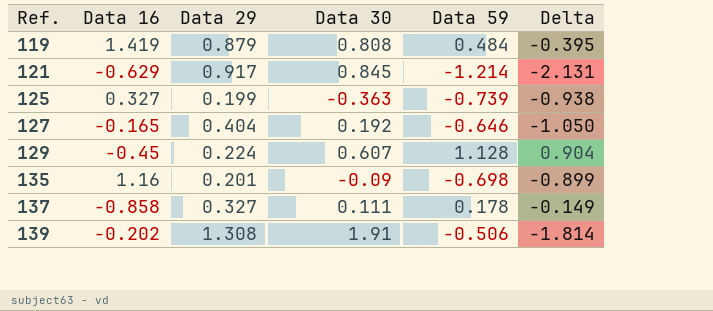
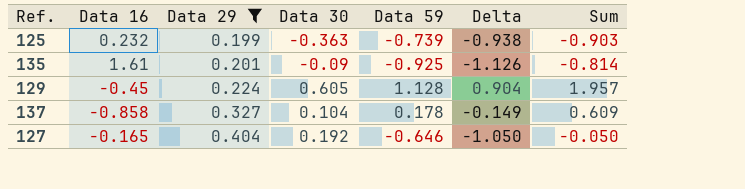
filter: none -> Data 29 <= 0.404
row order: Ref. ascending -> Data 29 ascending
column Sum | formula: none -> [Data 29] + [Data 30] + [Data 59]
125 | Data 16: 0.327 -> 0.232
135 | Data 16: 1.16 -> 1.61
135 | Data 59: -0.698 -> -0.925
135 | Delta: -0.899 -> -1.126
129 | Data 30: 0.607 -> 0.605
137 | Data 30: 0.111 -> 0.104

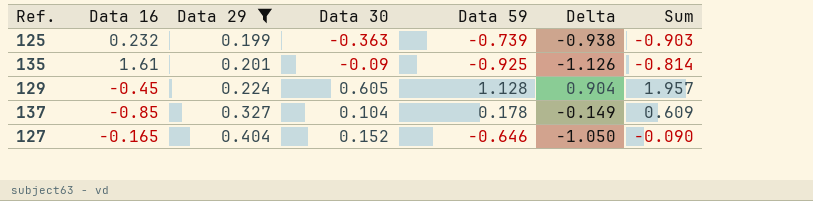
137 | Data 16: -0.858 -> -0.85
127 | Data 30: 0.192 -> 0.152
127 | Sum: -0.050 -> -0.090

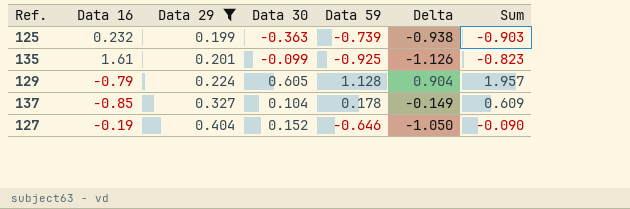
135 | Data 30: -0.09 -> -0.099
135 | Sum: -0.814 -> -0.823
129 | Data 16: -0.45 -> -0.79
127 | Data 16: -0.165 -> -0.19

